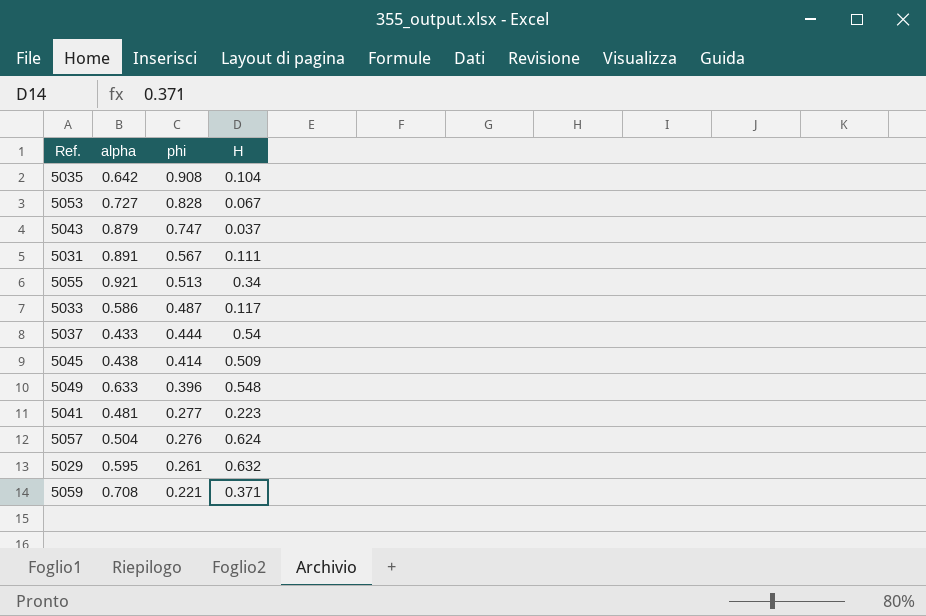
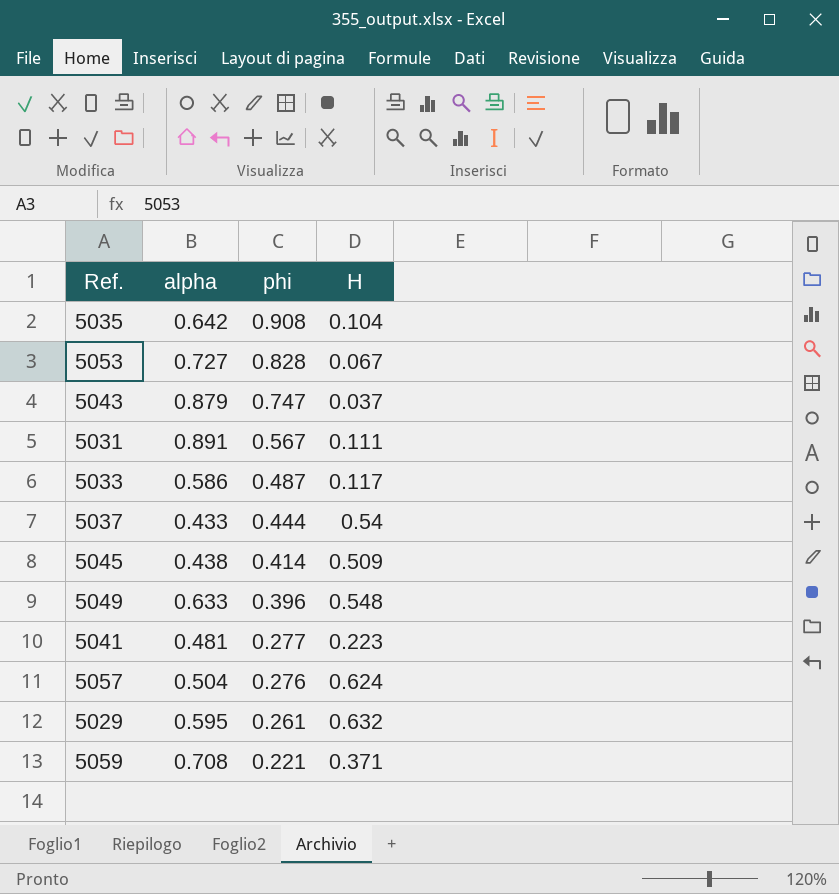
row 5055: 0.921 | 0.513 | 0.34 -> none

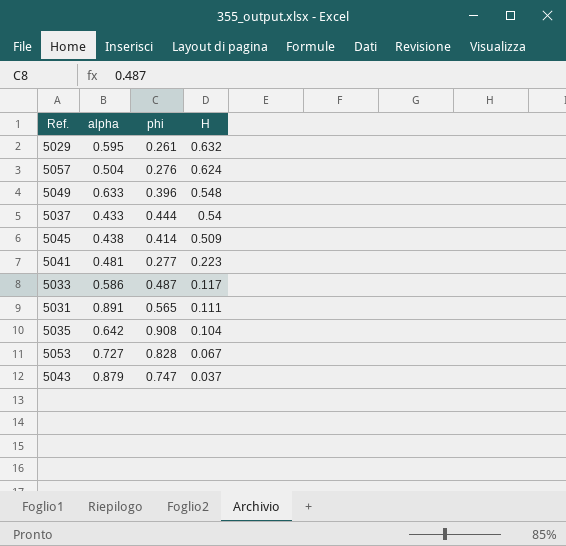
row order: phi descending -> H descending
row 5059: 0.708 | 0.221 | 0.371 -> none
5031 | phi: 0.567 -> 0.565

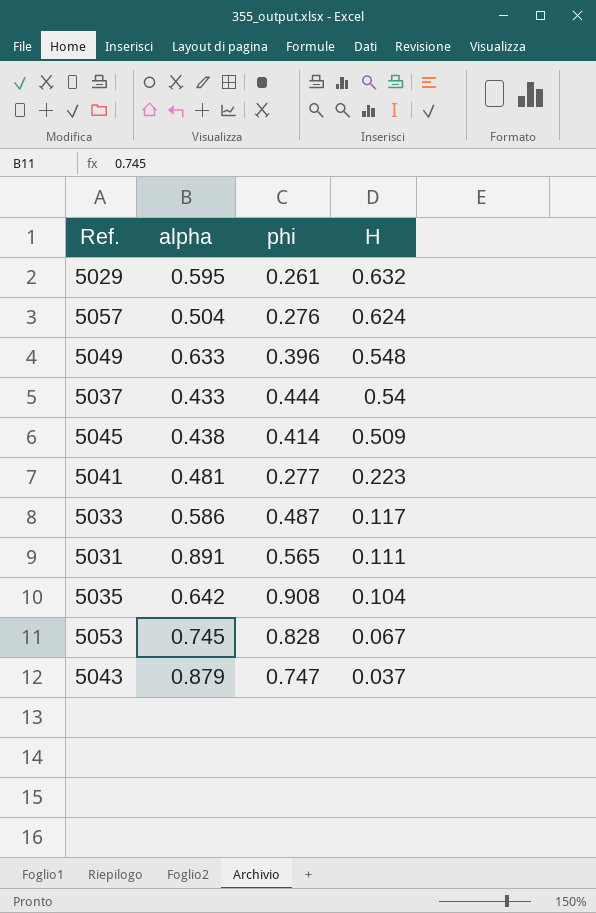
5053 | alpha: 0.727 -> 0.745

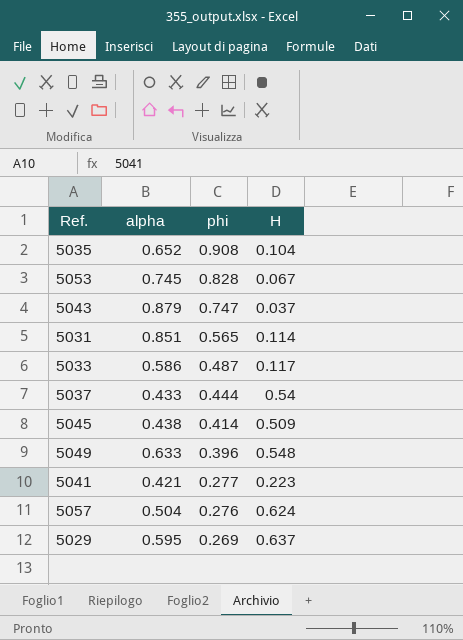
row order: H descending -> phi descending
5035 | alpha: 0.642 -> 0.652
5031 | alpha: 0.891 -> 0.851
5031 | H: 0.111 -> 0.114
5041 | alpha: 0.481 -> 0.421
5029 | phi: 0.261 -> 0.269
5029 | H: 0.632 -> 0.637

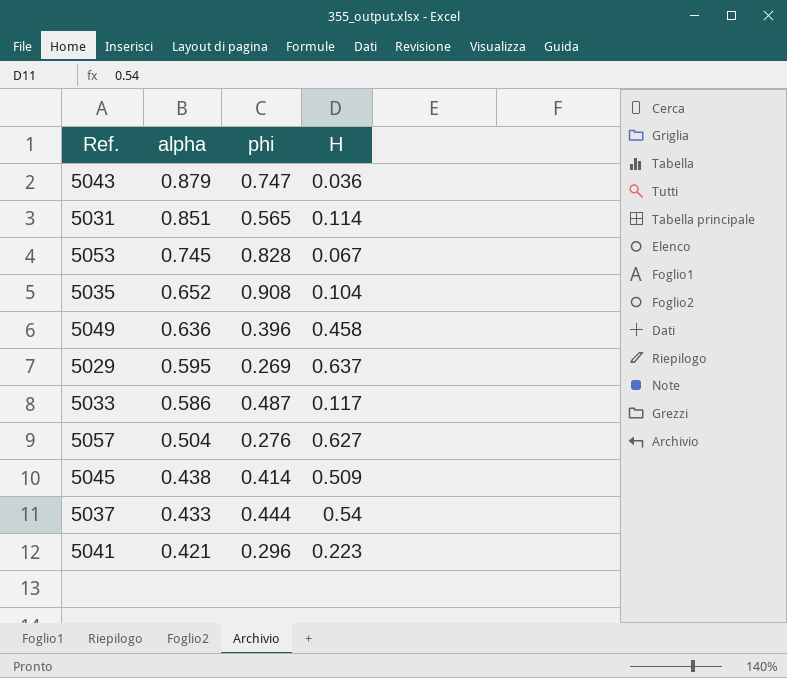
row order: phi descending -> alpha descending
5043 | H: 0.037 -> 0.036
5049 | alpha: 0.633 -> 0.636
5049 | H: 0.548 -> 0.458
5057 | H: 0.624 -> 0.627
5041 | phi: 0.277 -> 0.296

